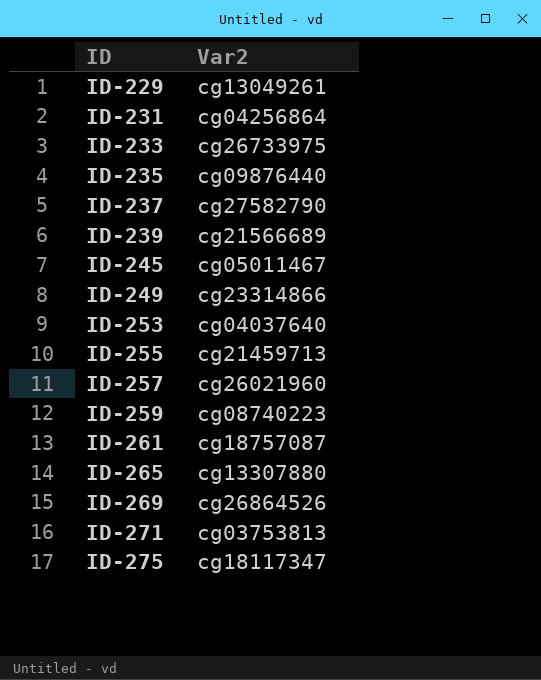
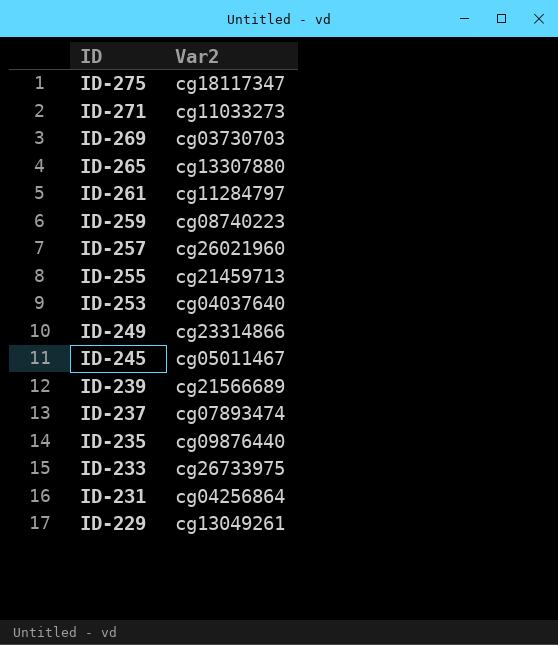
row order: ID ascending -> ID descending
ID-271 | Var2: cg03753813 -> cg11033273
ID-269 | Var2: cg26864526 -> cg03730703
ID-261 | Var2: cg18757087 -> cg11284797
ID-237 | Var2: cg27582790 -> cg07893474

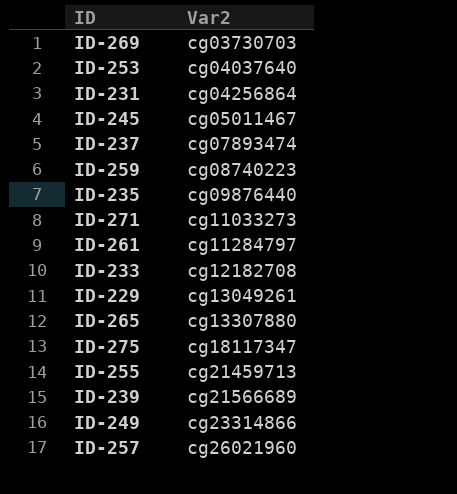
row order: ID descending -> Var2 ascending
ID-233 | Var2: cg26733975 -> cg12182708

